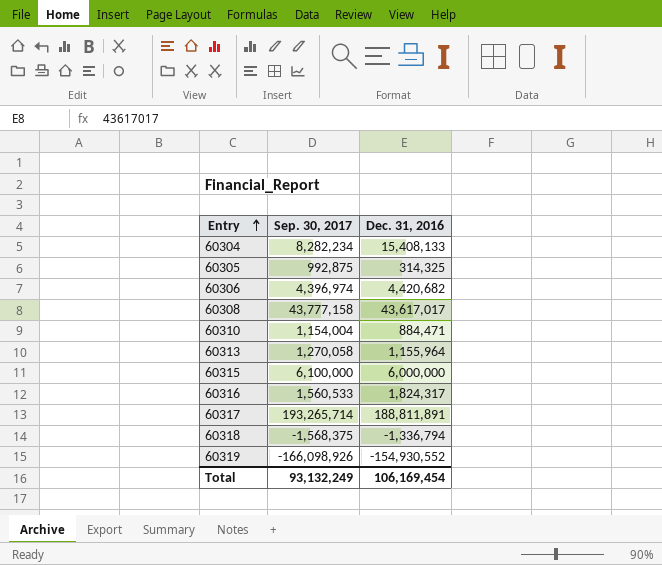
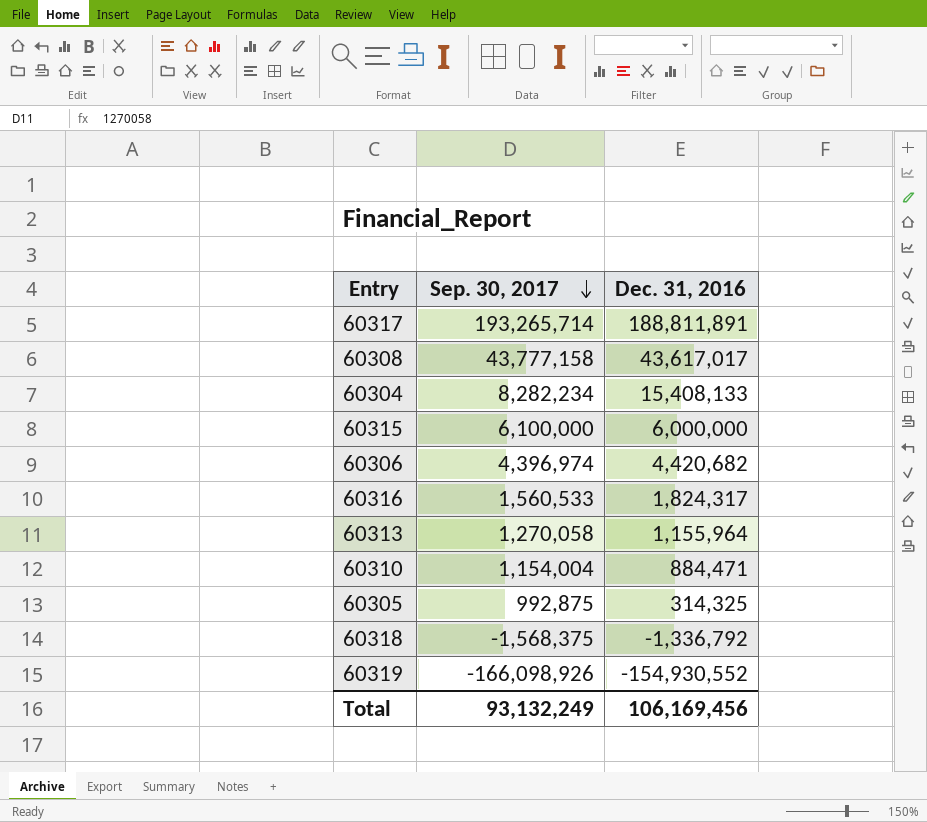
row order: Entry ascending -> Sep. 30, 2017 descending
60318 | Dec. 31, 2016: -1,336,794 -> -1,336,792
Total | Dec. 31, 2016: 106,169,454 -> 106,169,456

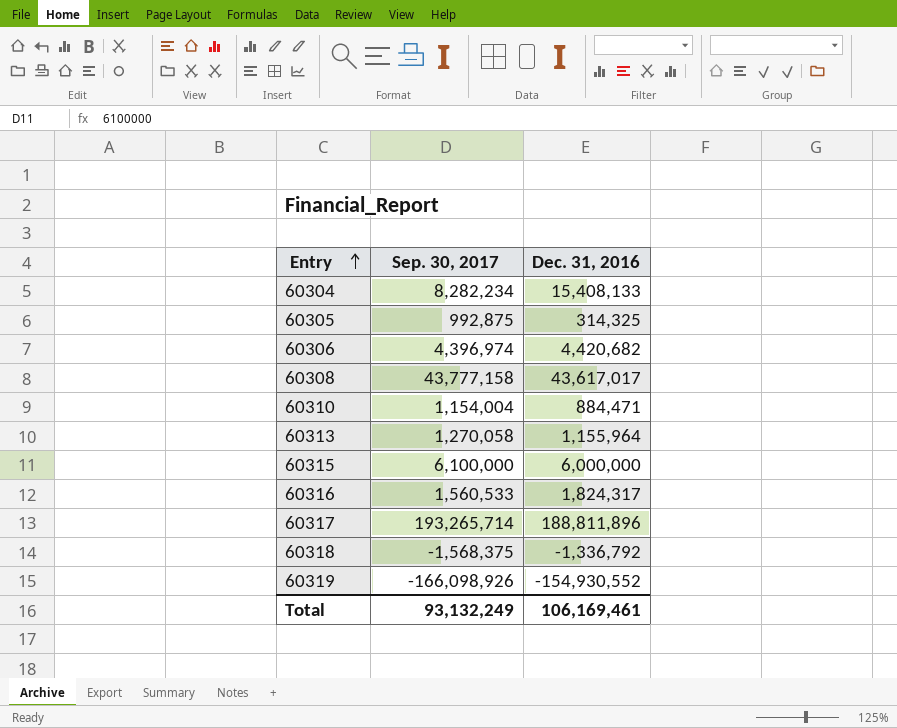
row order: Sep. 30, 2017 descending -> Entry ascending
60317 | Dec. 31, 2016: 188,811,891 -> 188,811,896
Total | Dec. 31, 2016: 106,169,456 -> 106,169,461

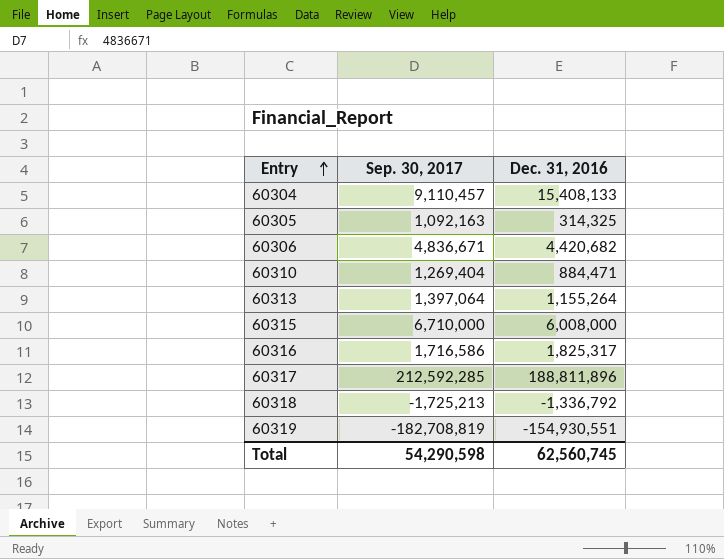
row 60308: 43,777,158 | 43,617,017 -> none
60304 | Sep. 30, 2017: 8,282,234 -> 9,110,457
60305 | Sep. 30, 2017: 992,875 -> 1,092,163
60306 | Sep. 30, 2017: 4,396,974 -> 4,836,671
60310 | Sep. 30, 2017: 1,154,004 -> 1,269,404
60313 | Sep. 30, 2017: 1,270,058 -> 1,397,064
60313 | Dec. 31, 2016: 1,155,964 -> 1,155,264
60315 | Sep. 30, 2017: 6,100,000 -> 6,710,000
60315 | Dec. 31, 2016: 6,000,000 -> 6,008,000
60316 | Sep. 30, 2017: 1,560,533 -> 1,716,586
60316 | Dec. 31, 2016: 1,824,317 -> 1,825,317
60317 | Sep. 30, 2017: 193,265,714 -> 212,592,285
60318 | Sep. 30, 2017: -1,568,375 -> -1,725,213
60319 | Sep. 30, 2017: -166,098,926 -> -182,708,819
60319 | Dec. 31, 2016: -154,930,552 -> -154,930,551
Total | Sep. 30, 2017: 93,132,249 -> 54,290,598
Total | Dec. 31, 2016: 106,169,461 -> 62,560,745

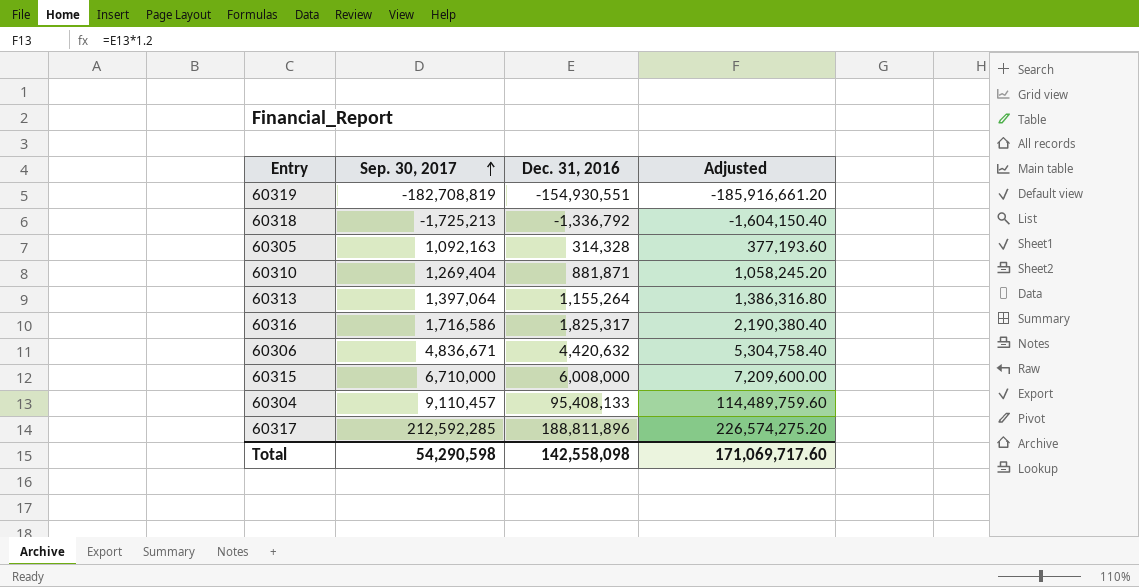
row order: Entry ascending -> Sep. 30, 2017 ascending
column Adjusted | formula: none -> [Dec. 31, 2016] * 1.2
60305 | Dec. 31, 2016: 314,325 -> 314,328
60310 | Dec. 31, 2016: 884,471 -> 881,871
60306 | Dec. 31, 2016: 4,420,682 -> 4,420,632
60304 | Dec. 31, 2016: 15,408,133 -> 95,408,133
Total | Dec. 31, 2016: 62,560,745 -> 142,558,098

